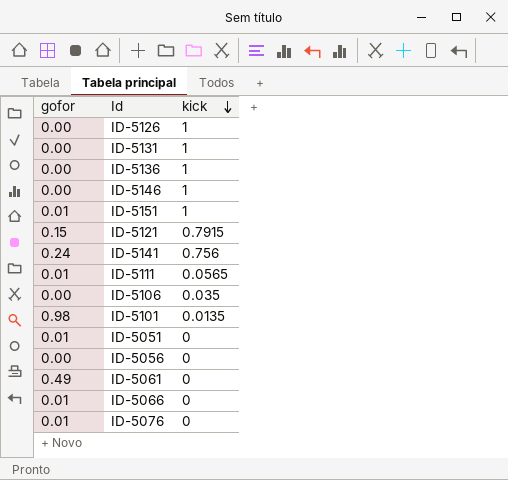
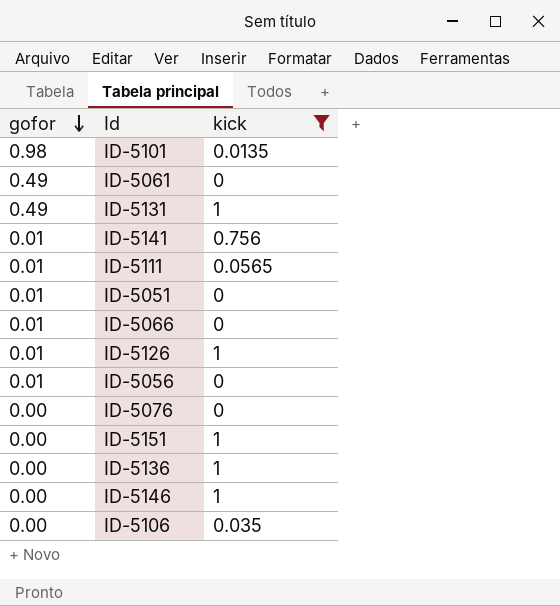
filter: none -> kick != 0.7915
row order: kick descending -> gofor descending
ID-5131 | gofor: 0.00 -> 0.49
ID-5141 | gofor: 0.24 -> 0.01
ID-5126 | gofor: 0.00 -> 0.01
ID-5056 | gofor: 0.00 -> 0.01
ID-5076 | gofor: 0.01 -> 0.00
ID-5151 | gofor: 0.01 -> 0.00

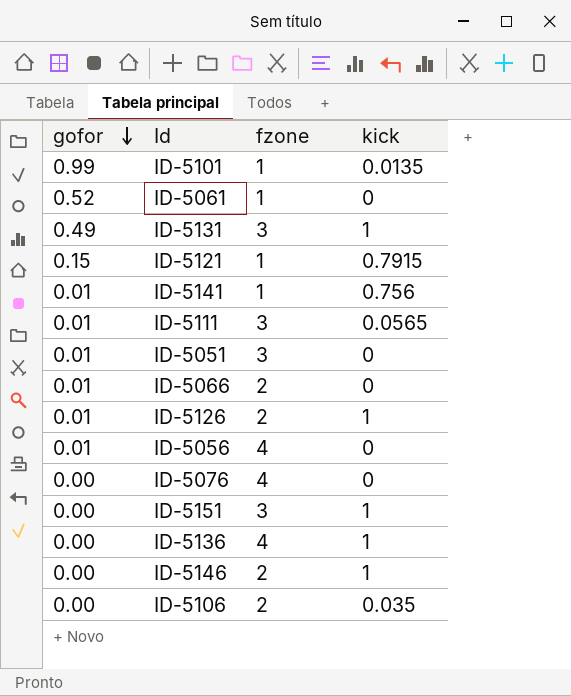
filter: kick != 0.7915 -> none
column fzone | position: none -> 3
ID-5101 | gofor: 0.98 -> 0.99
ID-5061 | gofor: 0.49 -> 0.52

